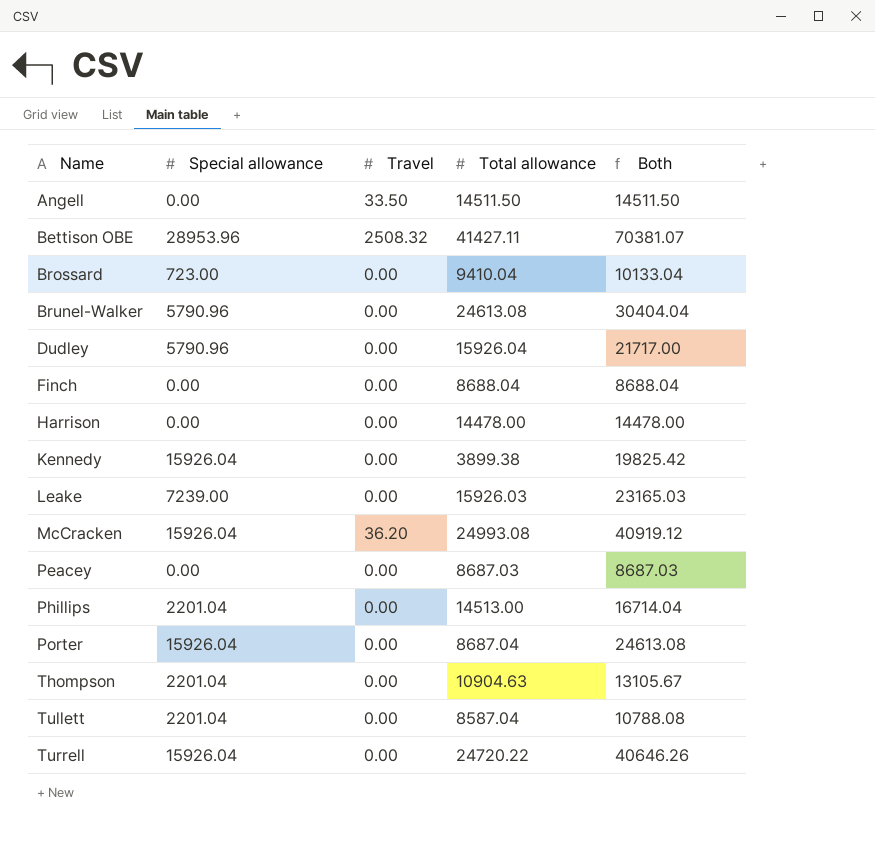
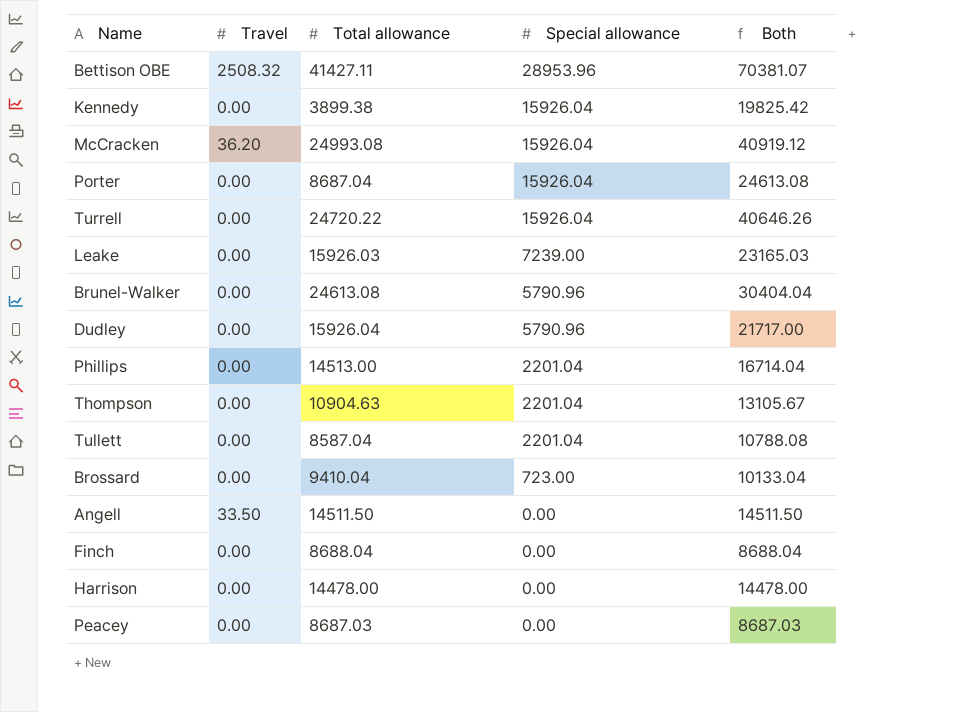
row order: Name ascending -> Special allowance descending
column Special allowance | position: 2 -> 4

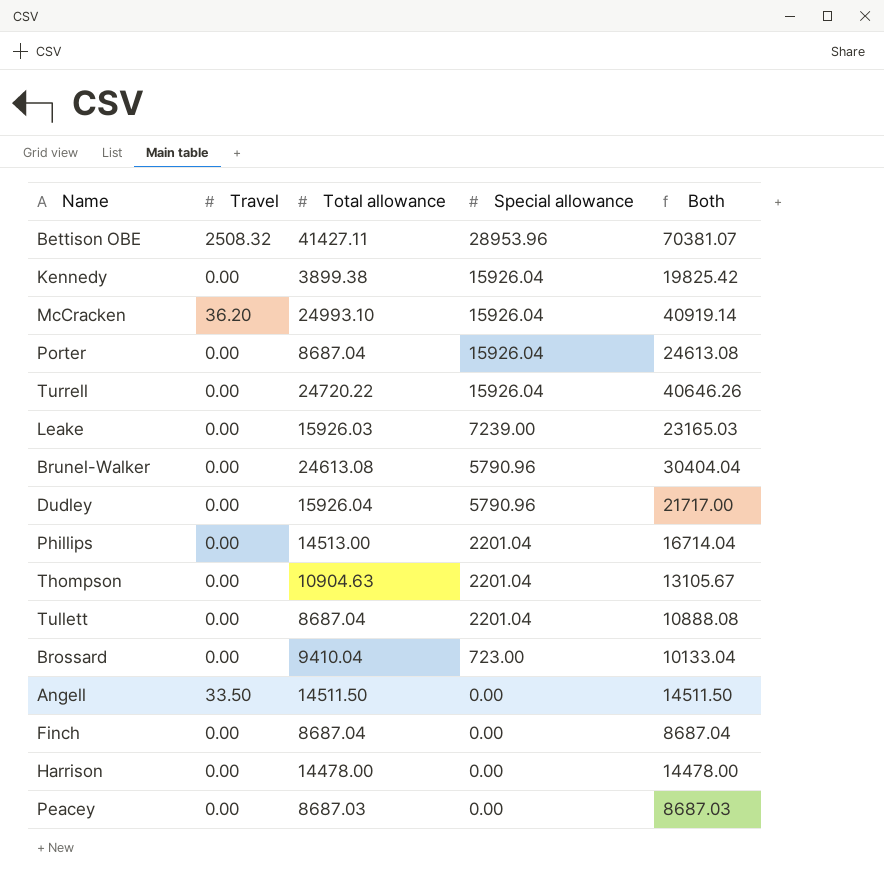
McCracken | Total allowance: 24993.08 -> 24993.10
McCracken | Both: 40919.12 -> 40919.14
Tullett | Total allowance: 8587.04 -> 8687.04
Tullett | Both: 10788.08 -> 10888.08
Finch | Total allowance: 8688.04 -> 8687.04
Finch | Both: 8688.04 -> 8687.04

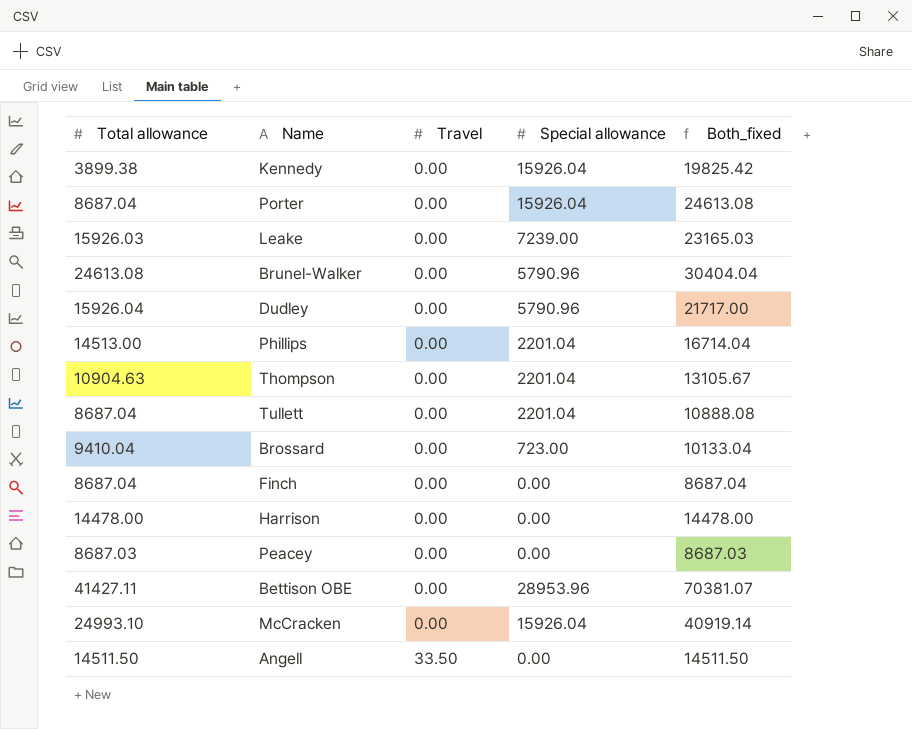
row order: Special allowance descending -> Travel ascending
column Total allowance | position: 3 -> 1
column name: Both -> Both_fixed
row Turrell: 0.00 | 24720.22 | 15926.04 | 40646.26 -> none
Bettison OBE | Travel: 2508.32 -> 0.00
McCracken | Travel: 36.20 -> 0.00

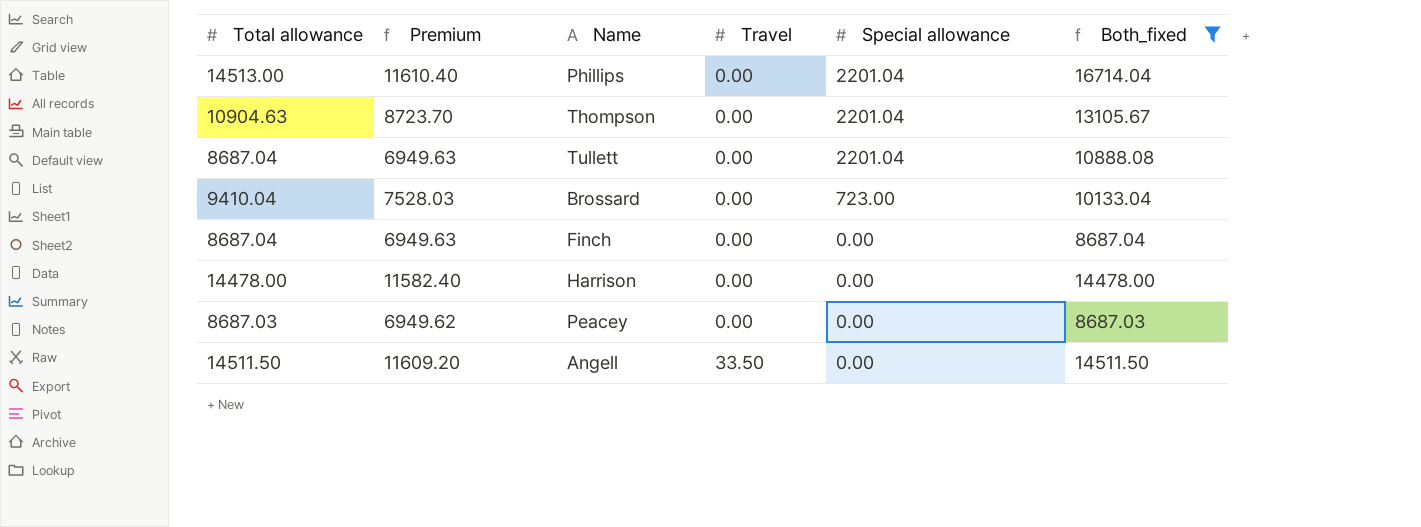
filter: none -> Both_fixed <= 16714.04
column Premium | formula: none -> [Total allowance] * 0.8

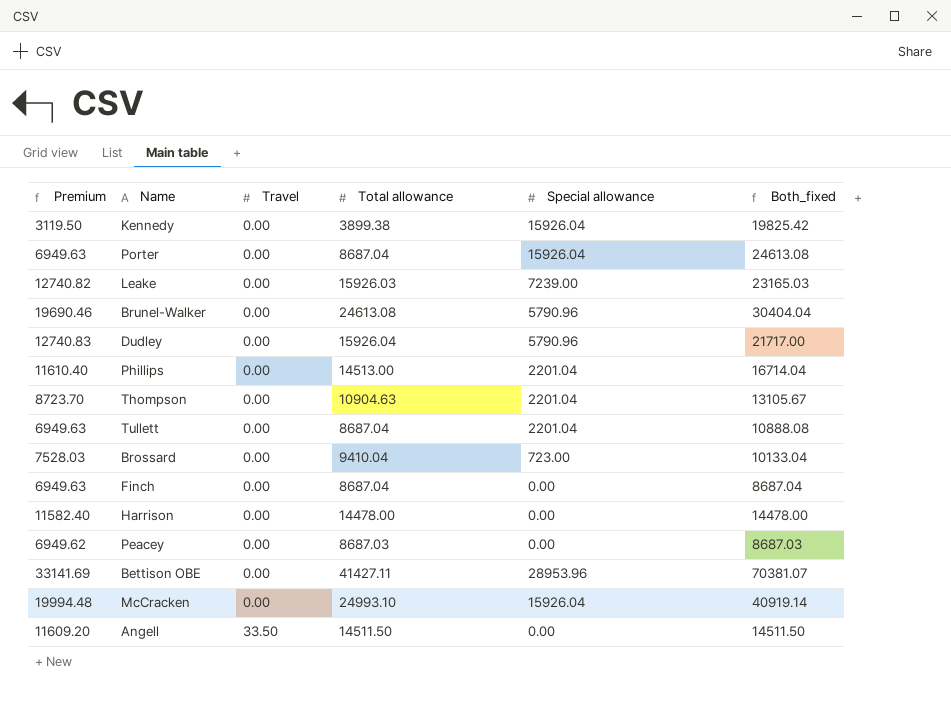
filter: Both_fixed <= 16714.04 -> none
column Total allowance | position: 1 -> 4

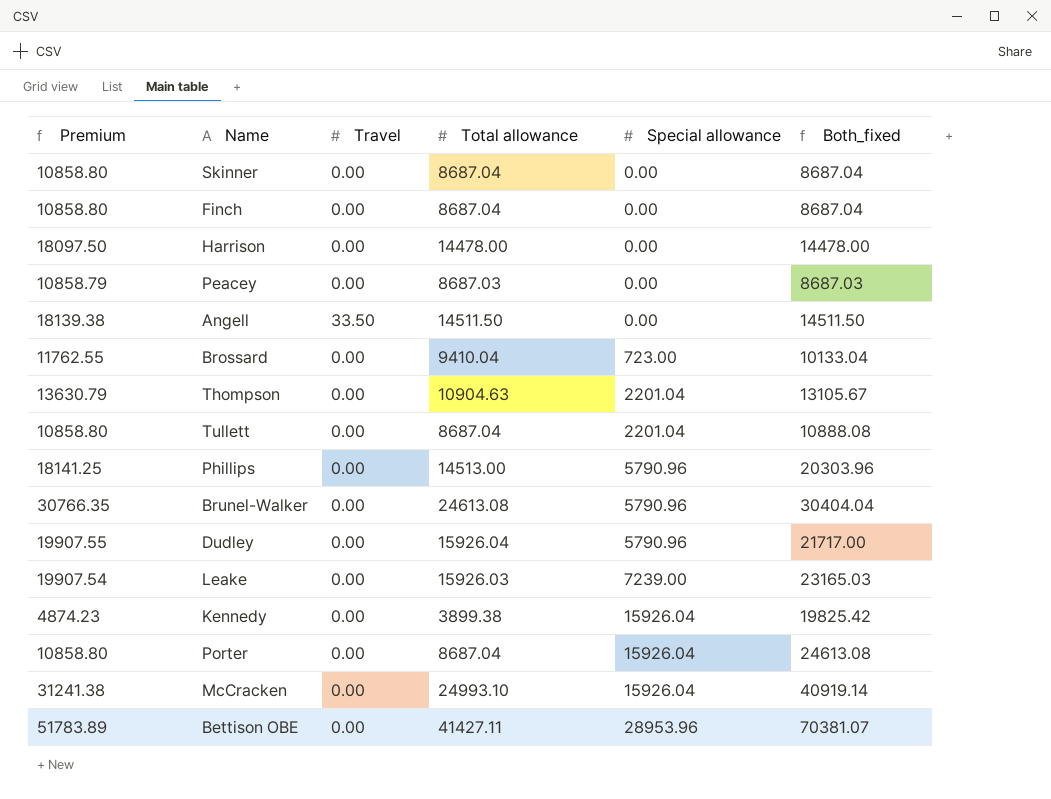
row order: Travel ascending -> Special allowance ascending
column Premium | formula: [Total allowance] * 0.8 -> [Total allowance] * 1.25
row Skinner: none -> 10858.80 | 0.00 | 8687.04 | 0.00 | 8687.04
Phillips | Special allowance: 2201.04 -> 5790.96
Phillips | Both_fixed: 16714.04 -> 20303.96

